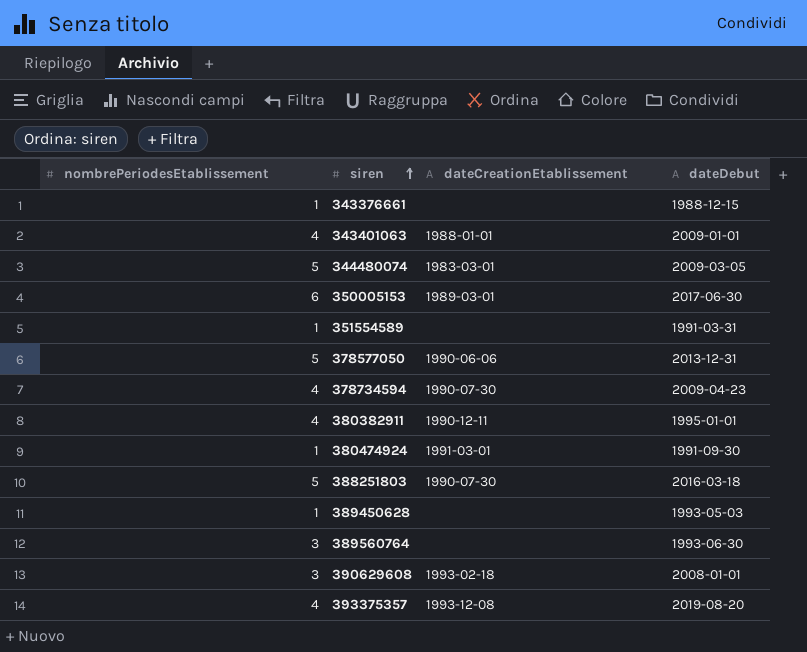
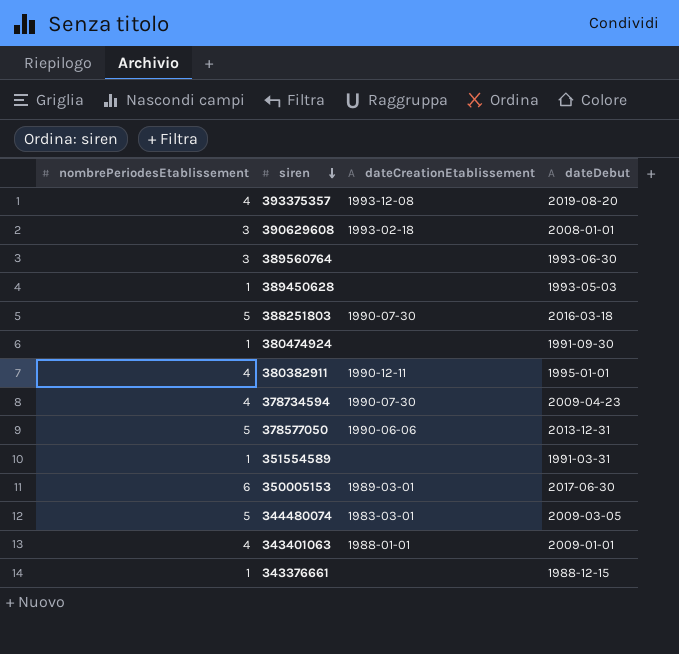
row order: siren ascending -> siren descending
380474924 | dateCreationEtablissement: 1991-03-01 -> none

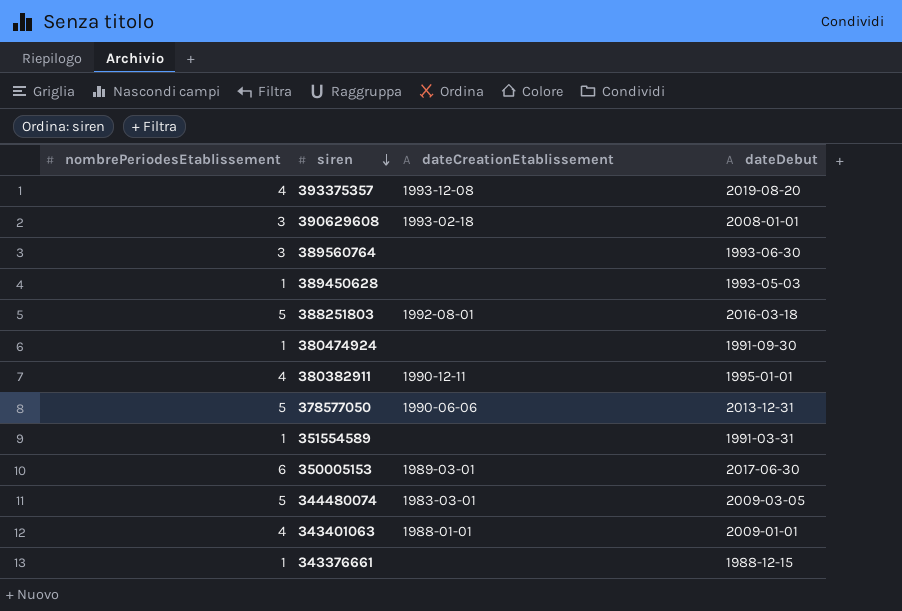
row 378734594: 4 | 1990-07-30 | 2009-04-23 -> none
388251803 | dateCreationEtablissement: 1990-07-30 -> 1992-08-01

